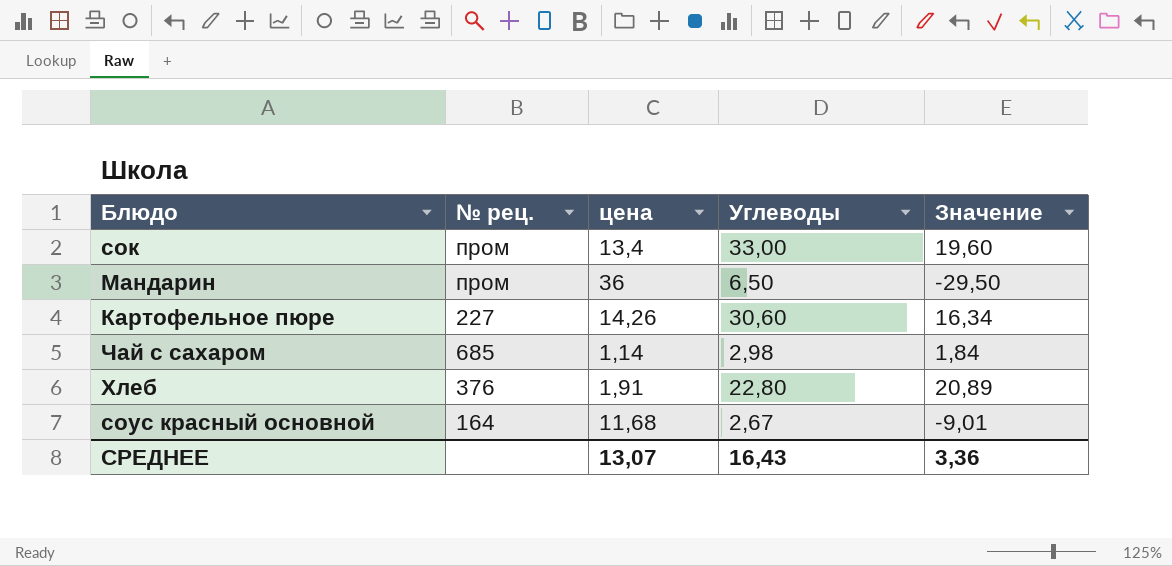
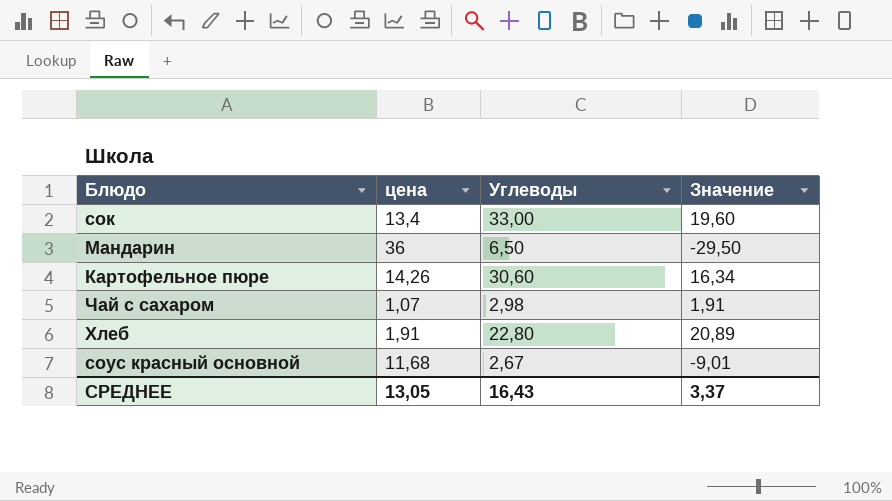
column № рец. | position: 2 -> none
Чай с сахаром | цена: 1,14 -> 1,07
Чай с сахаром | Значение: 1,84 -> 1,91
СРЕДНЕЕ | цена: 13,07 -> 13,05
СРЕДНЕЕ | Значение: 3,36 -> 3,37

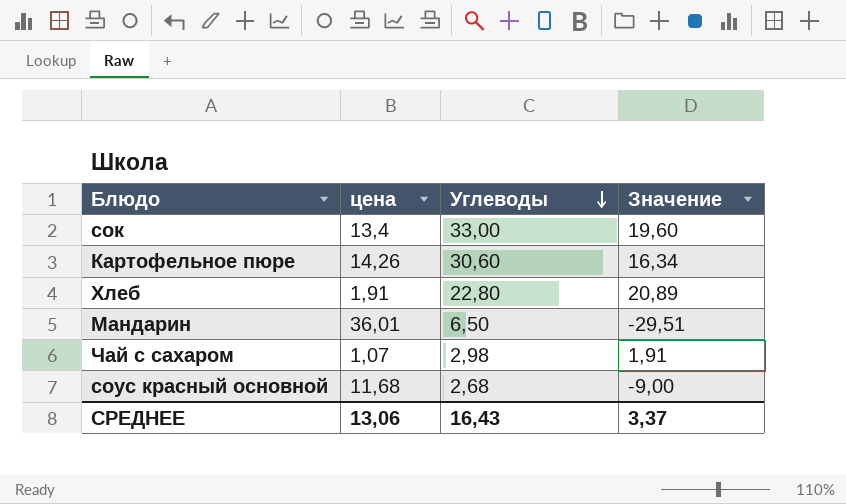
row order: none -> Углеводы descending
Мандарин | цена: 36 -> 36,01
Мандарин | Значение: -29,50 -> -29,51
соус красный основной | Углеводы: 2,67 -> 2,68
соус красный основной | Значение: -9,01 -> -9,00
СРЕДНЕЕ | цена: 13,05 -> 13,06

